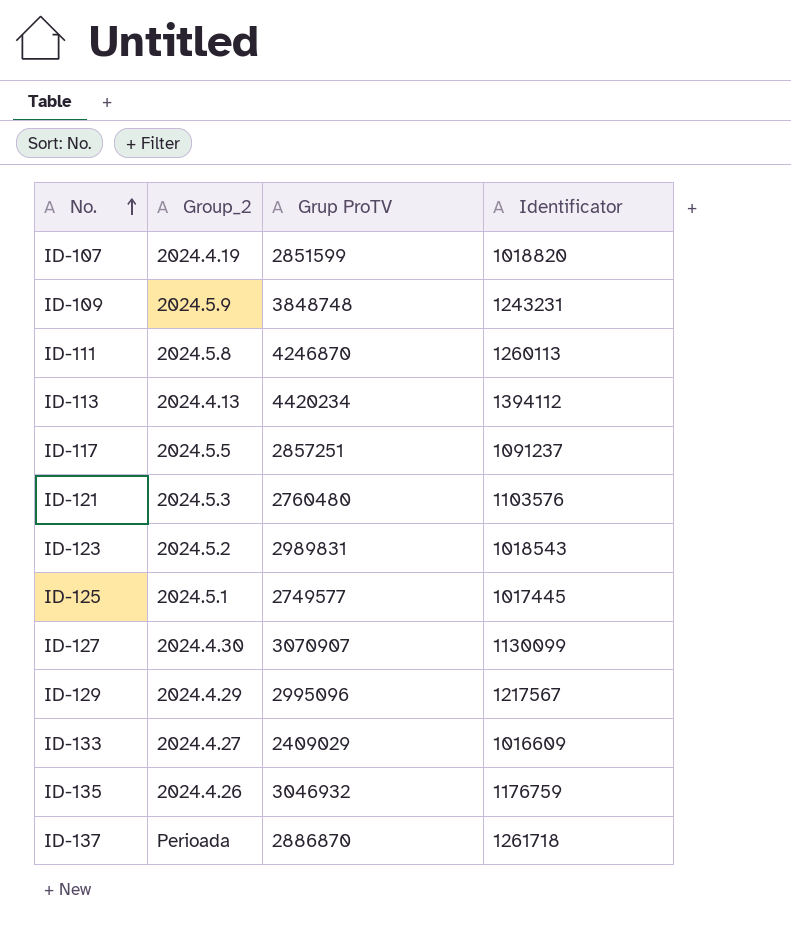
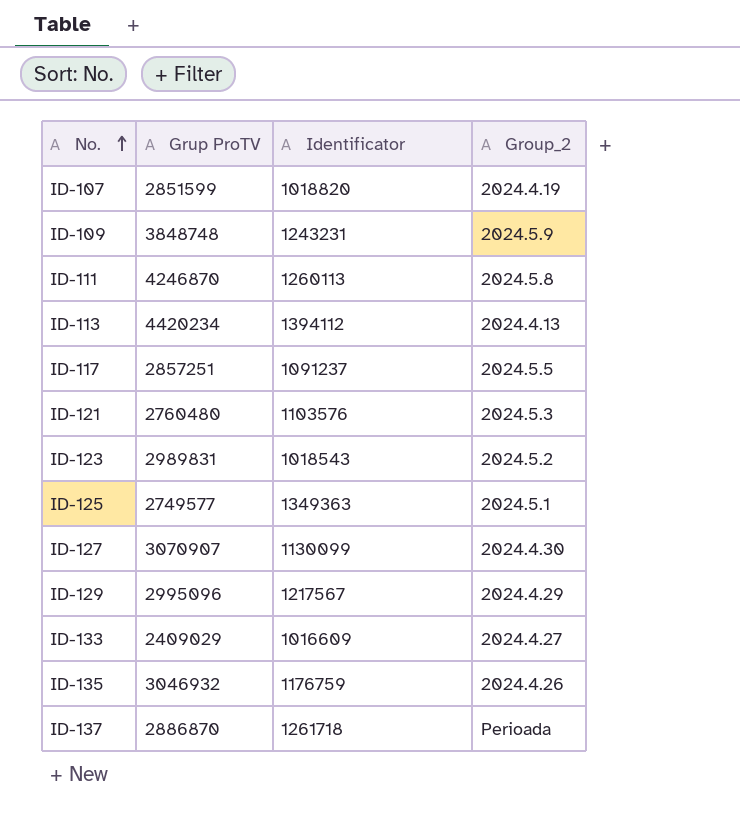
column Group_2 | position: 2 -> 4
ID-125 | Identificator: 1017445 -> 1349363

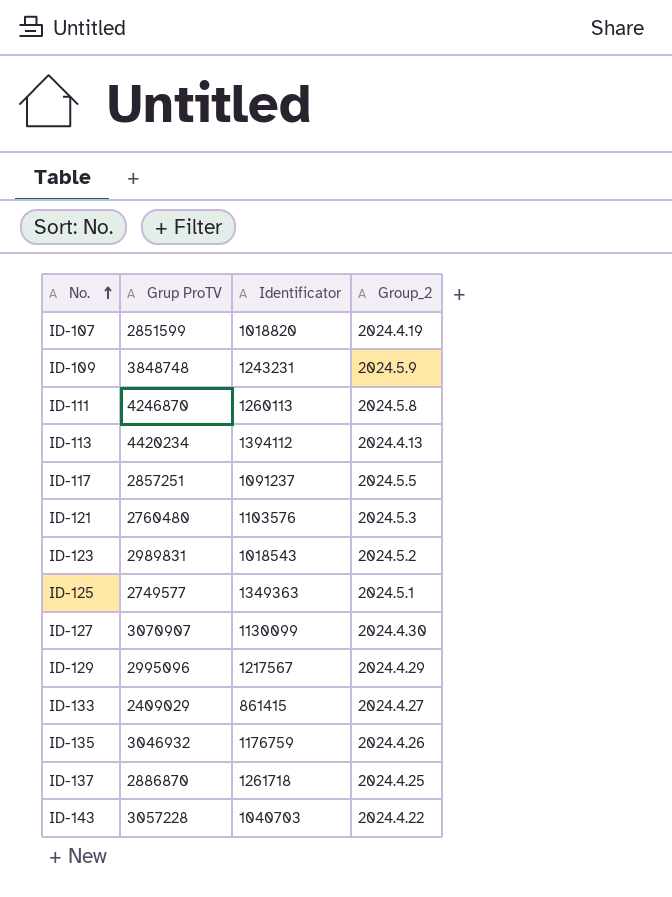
ID-133 | Identificator: 1016609 -> 861415
ID-137 | Group_2: Perioada -> 2024.4.25
row ID-143: none -> 3057228 | 1040703 | 2024.4.22

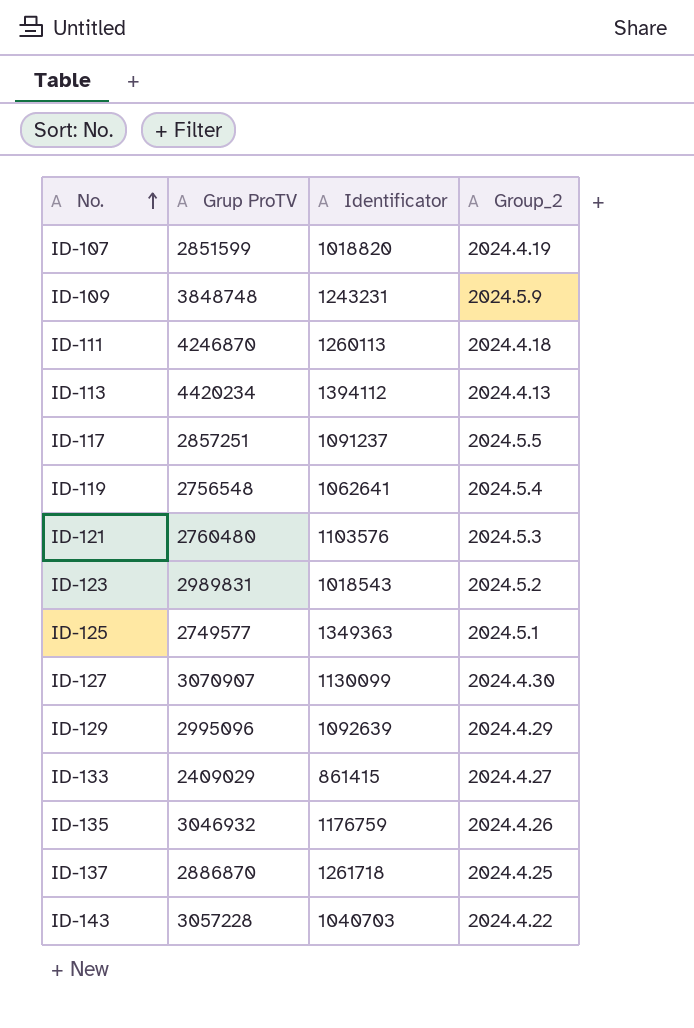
ID-111 | Group_2: 2024.5.8 -> 2024.4.18
row ID-119: none -> 2756548 | 1062641 | 2024.5.4
ID-129 | Identificator: 1217567 -> 1092639

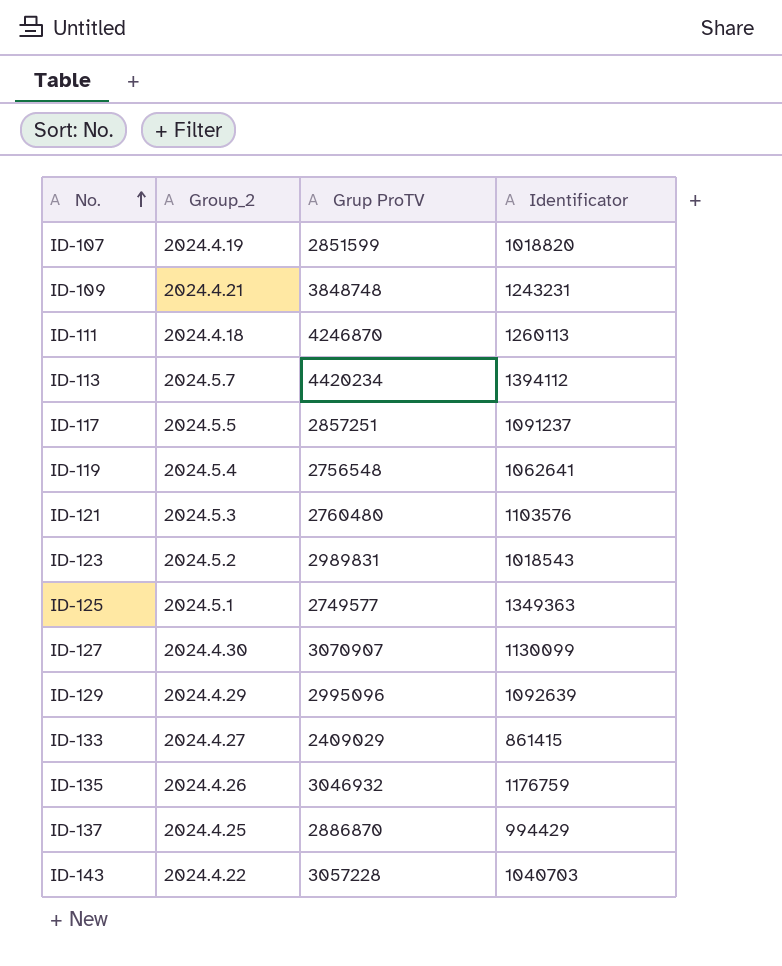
column Group_2 | position: 4 -> 2
ID-109 | Group_2: 2024.5.9 -> 2024.4.21
ID-113 | Group_2: 2024.4.13 -> 2024.5.7
ID-137 | Identificator: 1261718 -> 994429

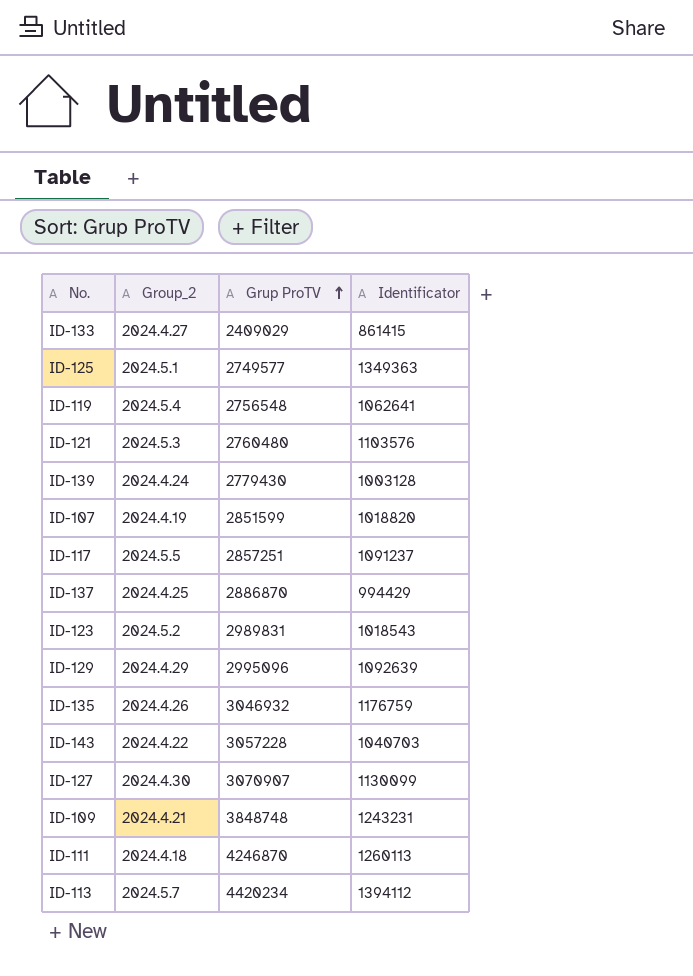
row order: No. ascending -> Grup ProTV ascending
row ID-139: none -> 2024.4.24 | 2779430 | 1003128

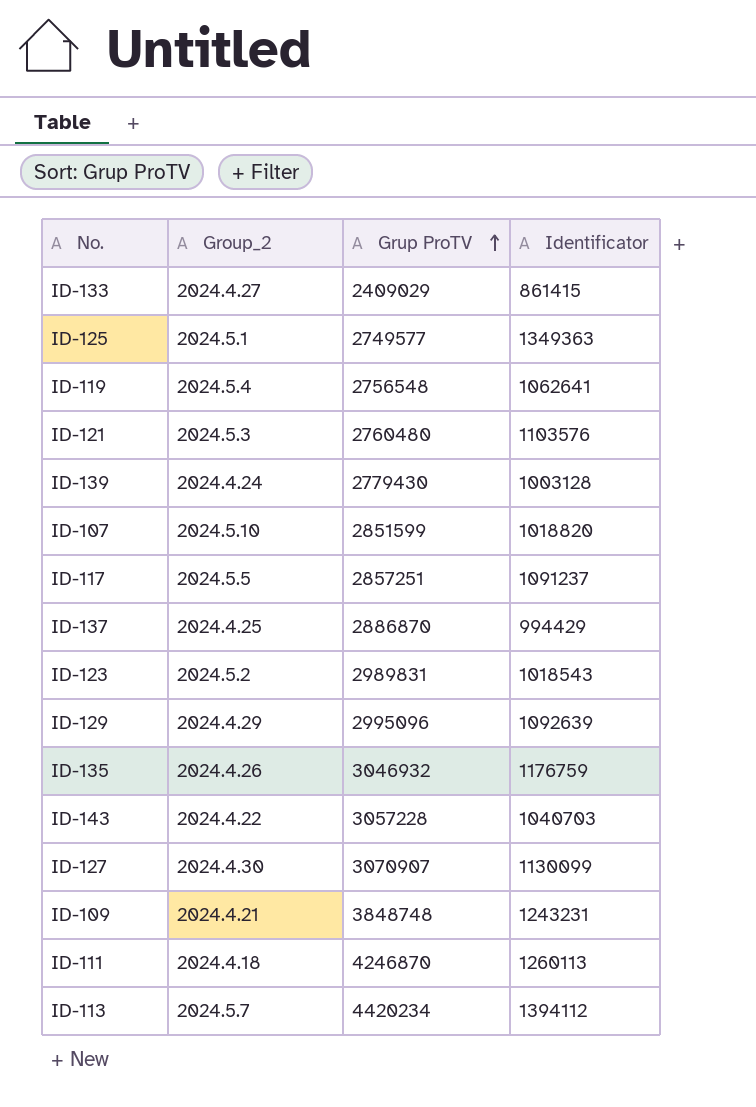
ID-107 | Group_2: 2024.4.19 -> 2024.5.10

